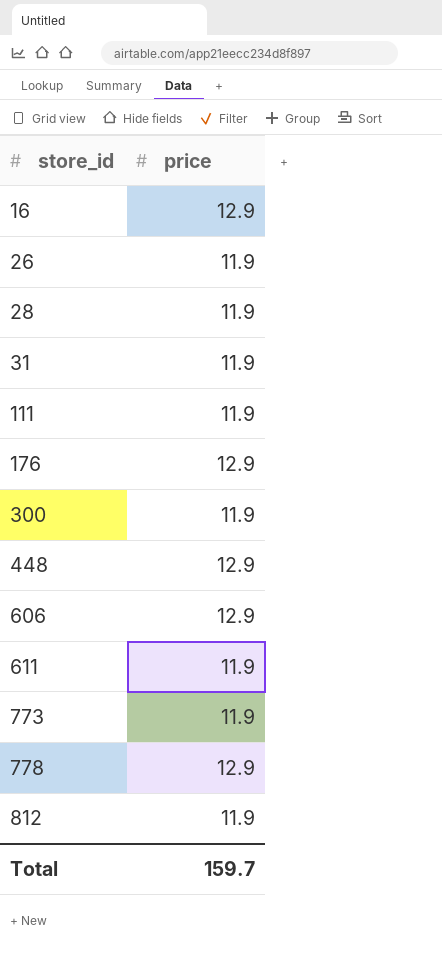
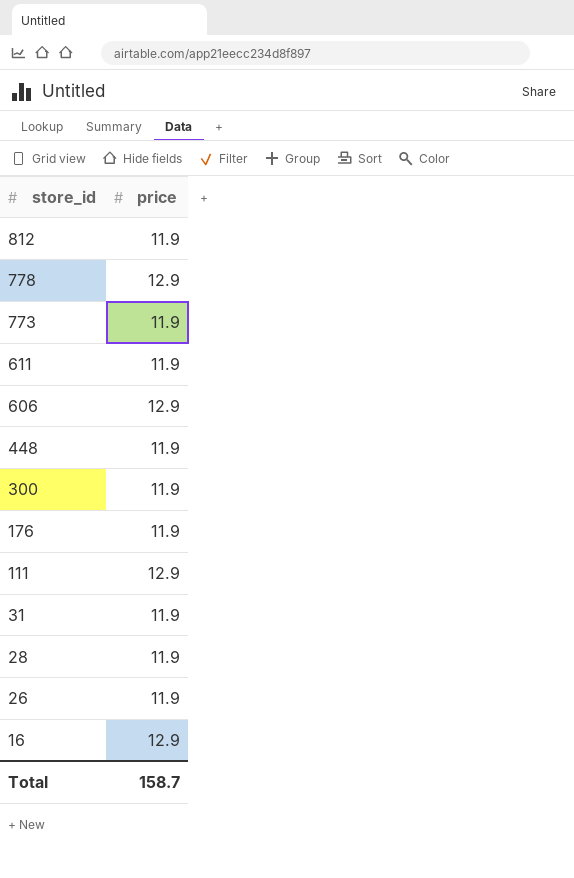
row order: store_id ascending -> store_id descending
448 | price: 12.9 -> 11.9
176 | price: 12.9 -> 11.9
111 | price: 11.9 -> 12.9
Total | price: 159.7 -> 158.7

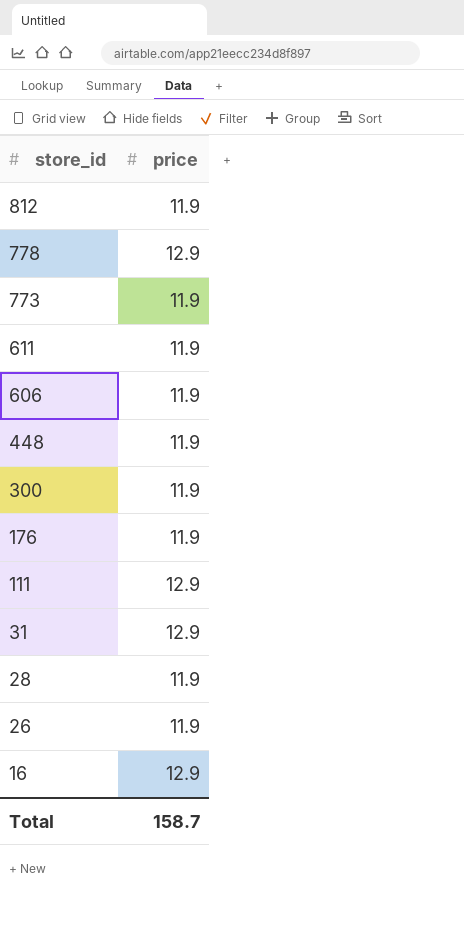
606 | price: 12.9 -> 11.9
31 | price: 11.9 -> 12.9

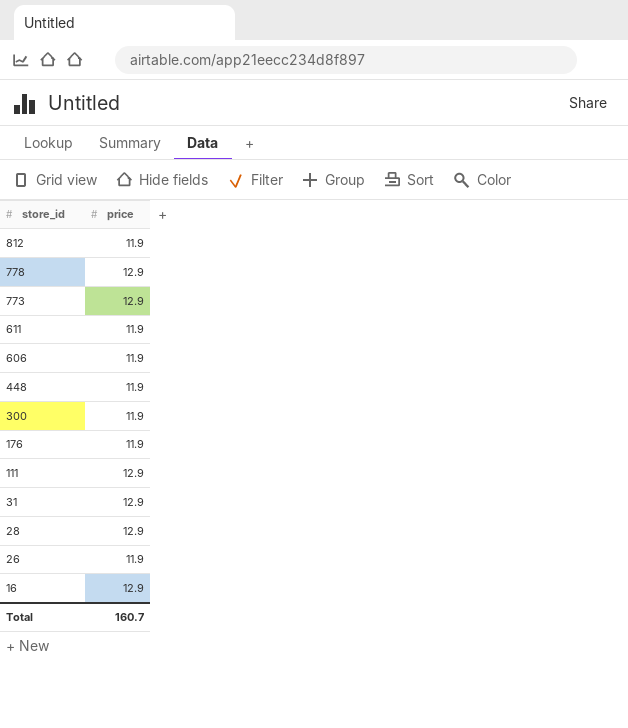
773 | price: 11.9 -> 12.9
28 | price: 11.9 -> 12.9
Total | price: 158.7 -> 160.7

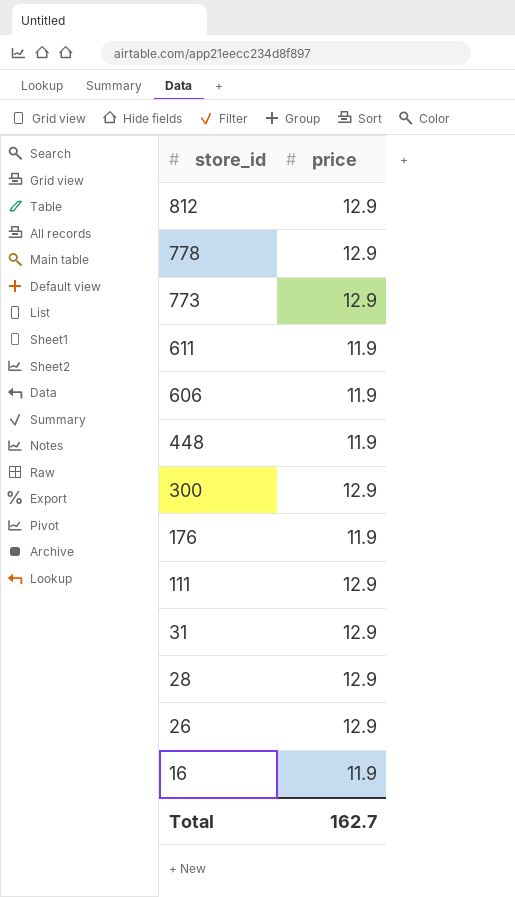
812 | price: 11.9 -> 12.9
300 | price: 11.9 -> 12.9
26 | price: 11.9 -> 12.9
16 | price: 12.9 -> 11.9
Total | price: 160.7 -> 162.7

